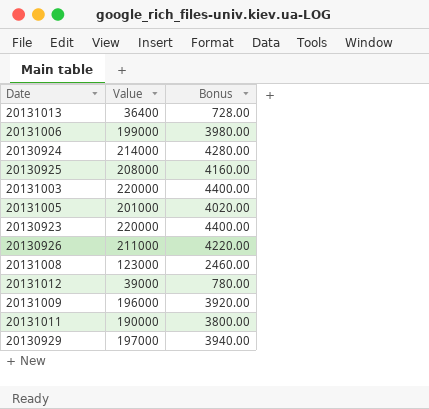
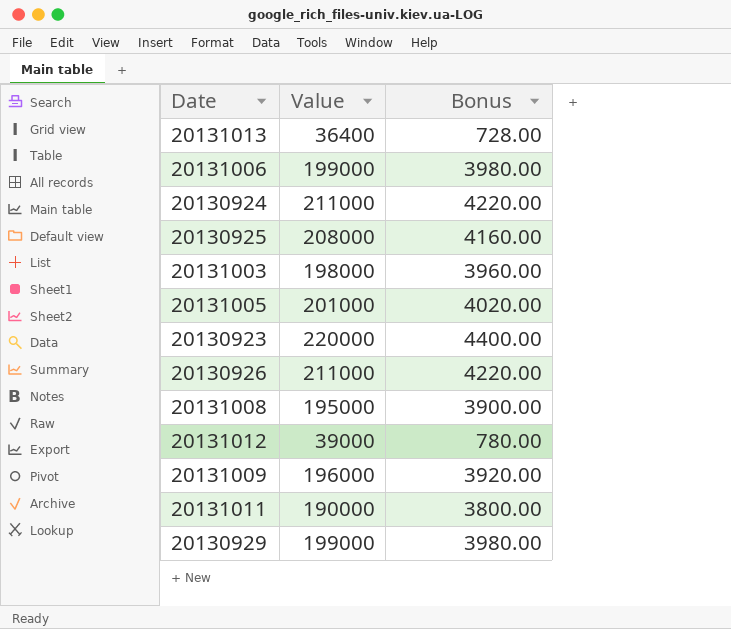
20130924 | Value: 214000 -> 211000
20130924 | Bonus: 4280.00 -> 4220.00
20131003 | Value: 220000 -> 198000
20131003 | Bonus: 4400.00 -> 3960.00
20131008 | Value: 123000 -> 195000
20131008 | Bonus: 2460.00 -> 3900.00
20130929 | Value: 197000 -> 199000
20130929 | Bonus: 3940.00 -> 3980.00

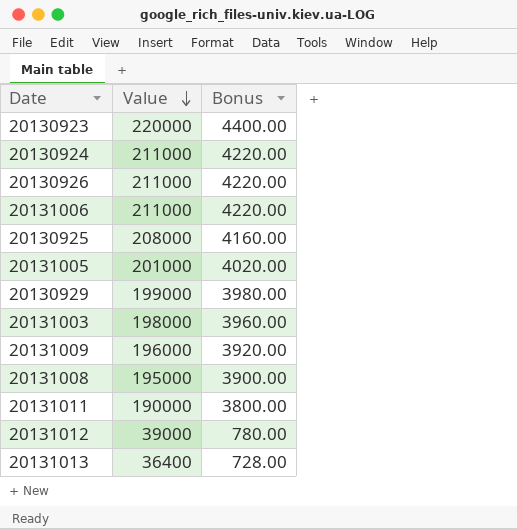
row order: none -> Value descending
20131006 | Value: 199000 -> 211000
20131006 | Bonus: 3980.00 -> 4220.00

